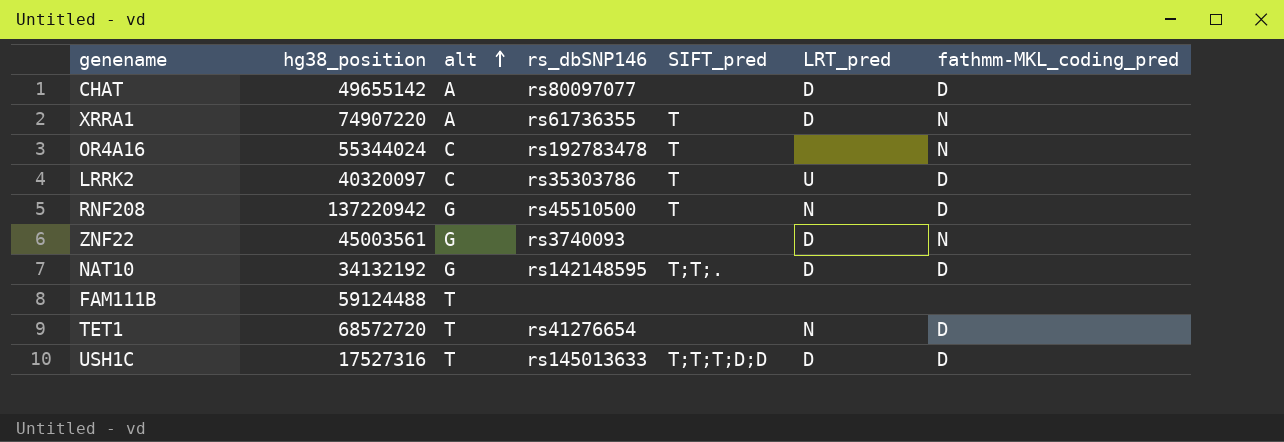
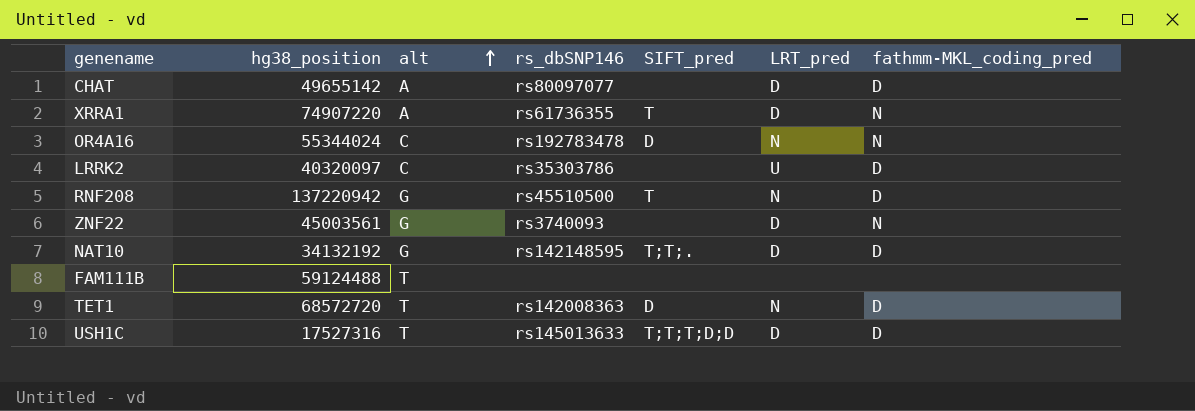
OR4A16 | SIFT_pred: T -> D
OR4A16 | LRT_pred: none -> N
LRRK2 | SIFT_pred: T -> none
TET1 | rs_dbSNP146: rs41276654 -> rs142008363
TET1 | SIFT_pred: none -> D

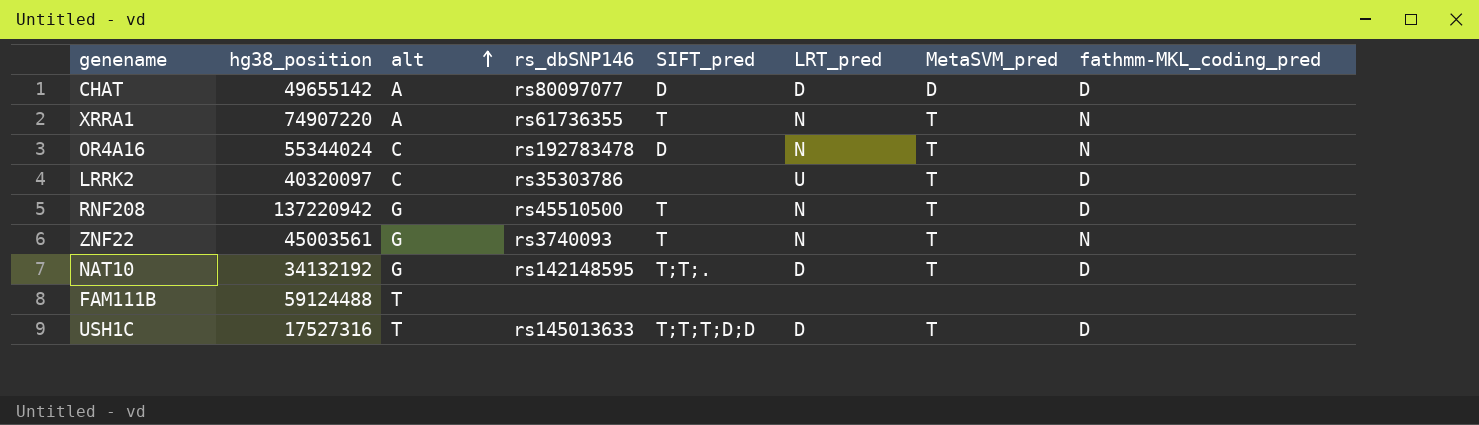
column MetaSVM_pred | position: none -> 7
row TET1: 68572720 | T | rs142008363 | D | N | D -> none
CHAT | SIFT_pred: none -> D
XRRA1 | LRT_pred: D -> N
ZNF22 | SIFT_pred: none -> T
ZNF22 | LRT_pred: D -> N

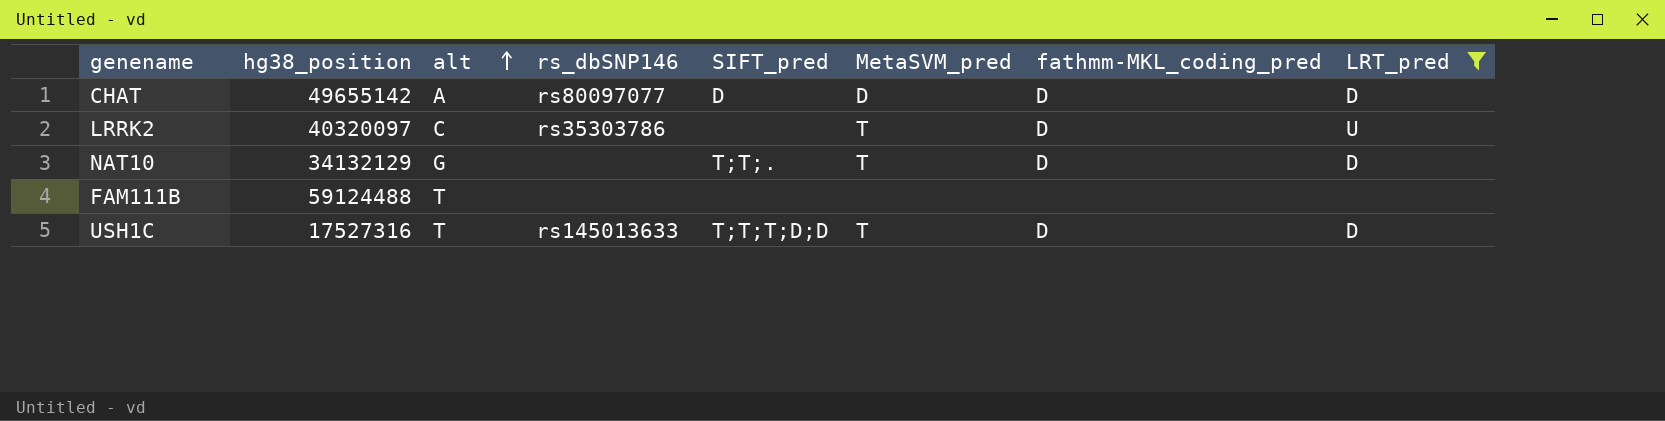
filter: none -> LRT_pred != N
column LRT_pred | position: 6 -> 8
NAT10 | hg38_position: 34132192 -> 34132129
NAT10 | rs_dbSNP146: rs142148595 -> none

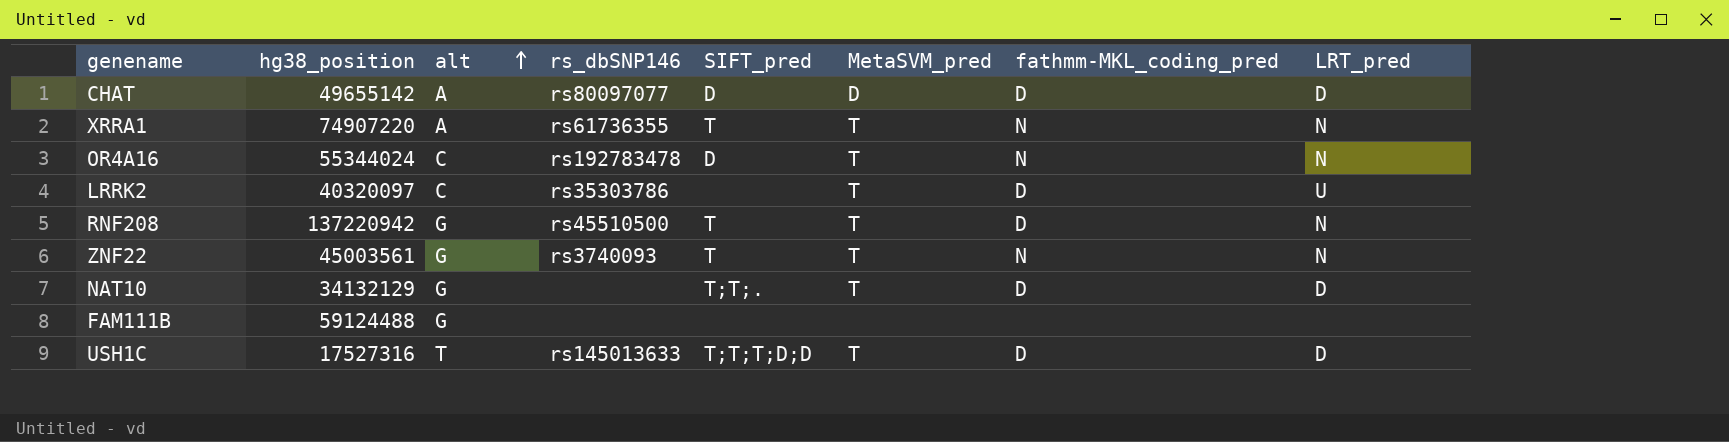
filter: LRT_pred != N -> none
FAM111B | alt: T -> G

